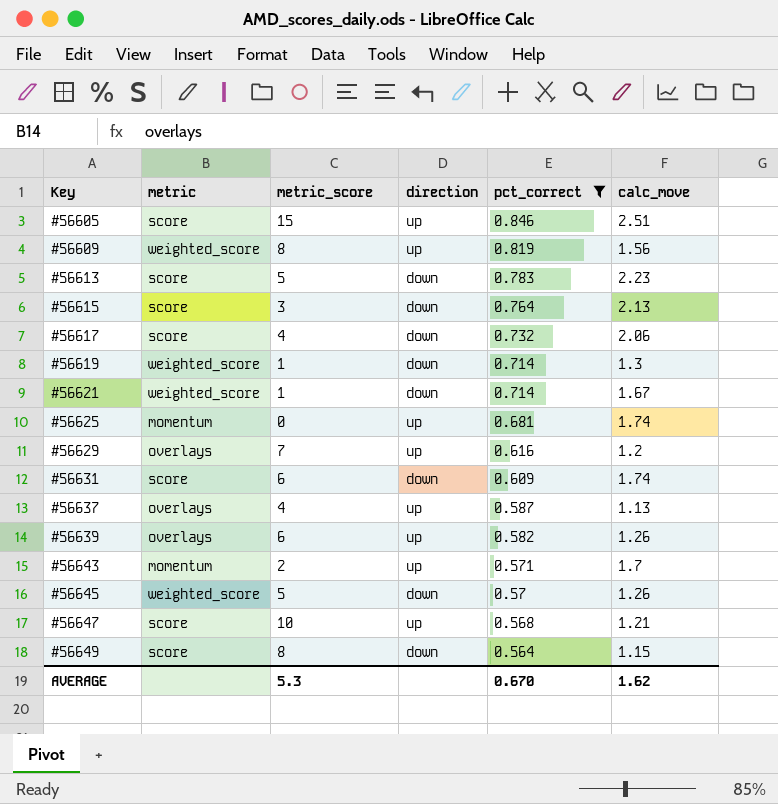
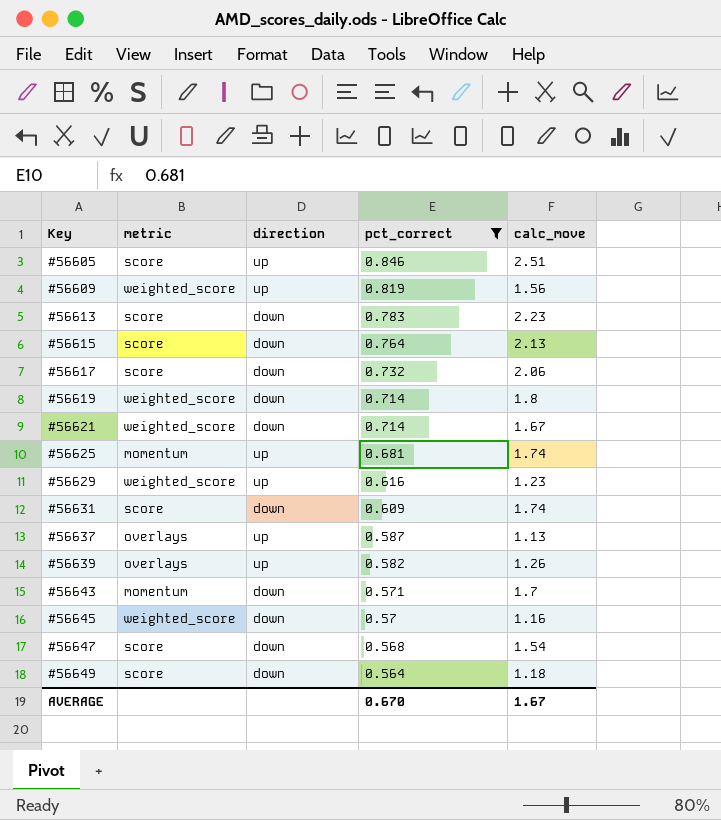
column metric_score | position: 3 -> none
#56619 | calc_move: 1.3 -> 1.8
#56629 | metric: overlays -> weighted_score
#56629 | calc_move: 1.2 -> 1.23
#56643 | direction: up -> down
#56645 | calc_move: 1.26 -> 1.16
#56647 | direction: up -> down
#56647 | calc_move: 1.21 -> 1.54
#56649 | calc_move: 1.15 -> 1.18
AVERAGE | calc_move: 1.62 -> 1.67

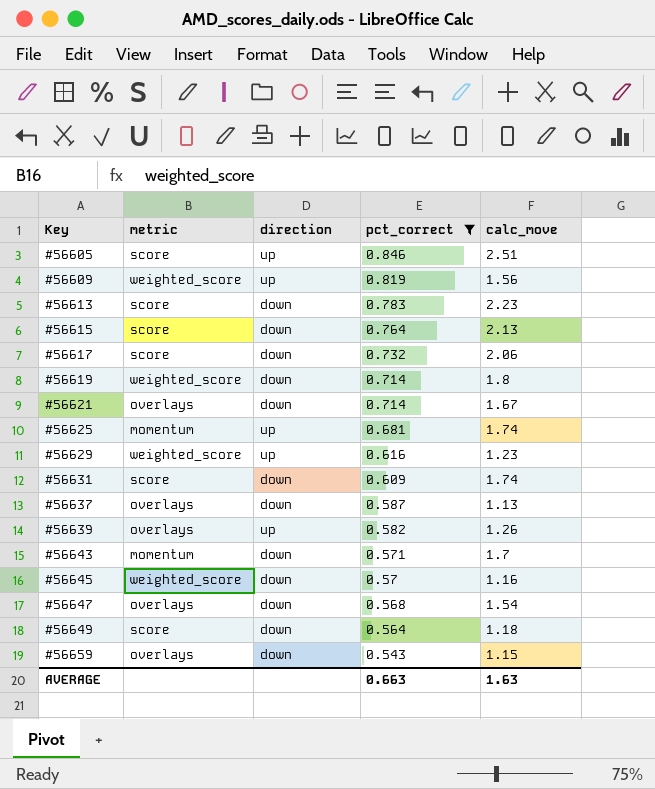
#56621 | metric: weighted_score -> overlays
#56637 | direction: up -> down
#56647 | metric: score -> overlays
row #56659: none -> overlays | down | 0.543 | 1.15
AVERAGE | pct_correct: 0.670 -> 0.663
AVERAGE | calc_move: 1.67 -> 1.63

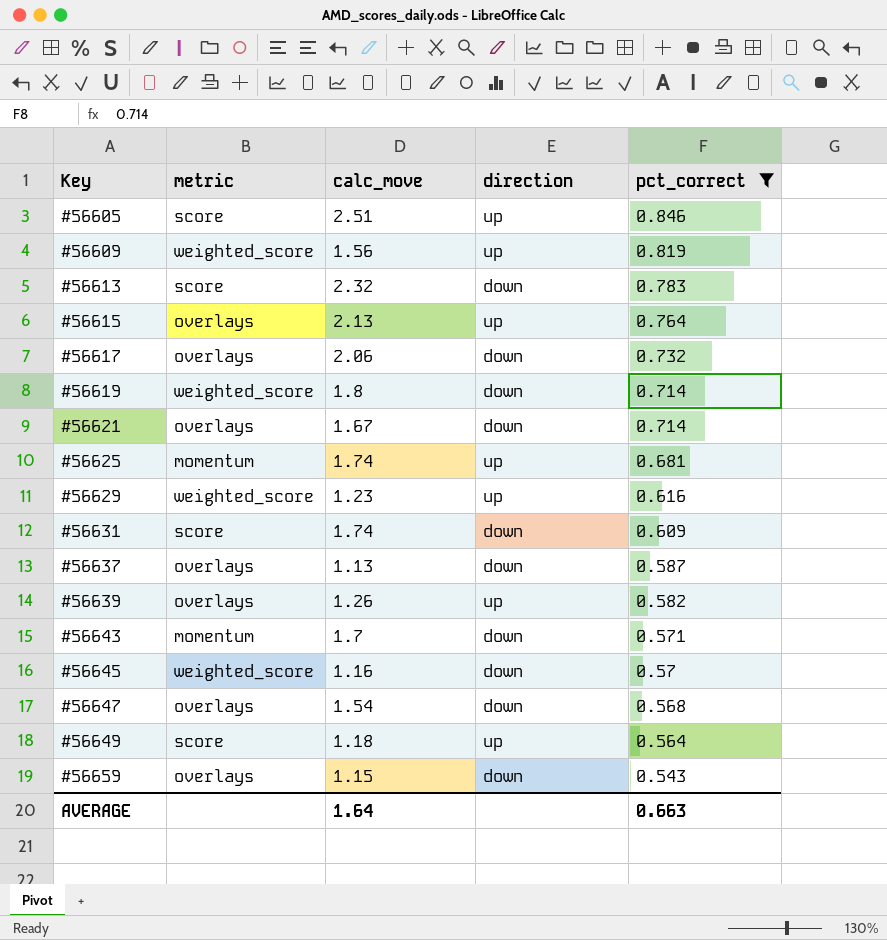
column calc_move | position: 5 -> 3
#56613 | calc_move: 2.23 -> 2.32
#56615 | metric: score -> overlays
#56615 | direction: down -> up
#56617 | metric: score -> overlays
#56649 | direction: down -> up
AVERAGE | calc_move: 1.63 -> 1.64

